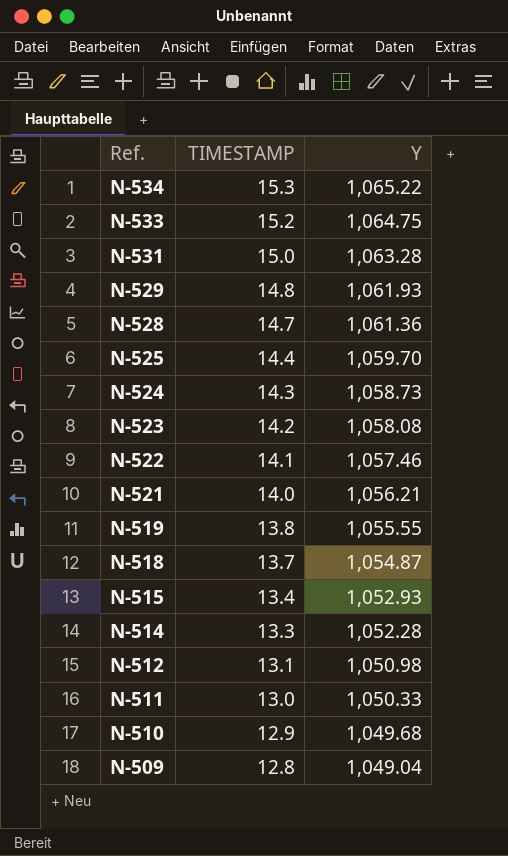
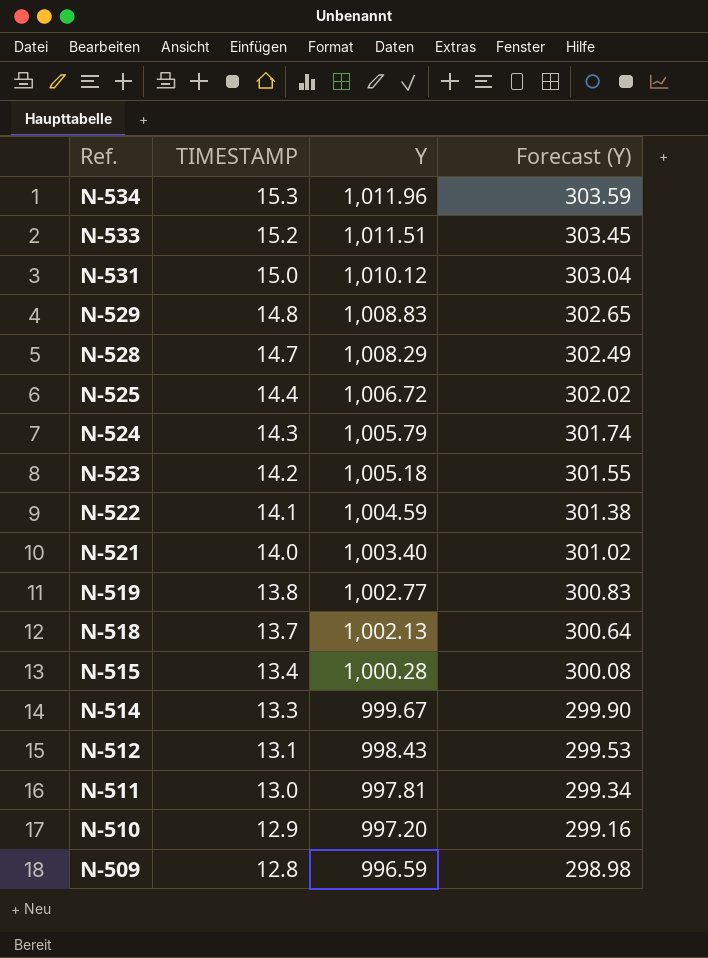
column Forecast (Y) | formula: none -> [Y] * 0.3
N-534 | Y: 1,065.22 -> 1,011.96
N-533 | Y: 1,064.75 -> 1,011.51
N-531 | Y: 1,063.28 -> 1,010.12
N-529 | Y: 1,061.93 -> 1,008.83
N-528 | Y: 1,061.36 -> 1,008.29
N-525 | Y: 1,059.70 -> 1,006.72
N-524 | Y: 1,058.73 -> 1,005.79
N-523 | Y: 1,058.08 -> 1,005.18
N-522 | Y: 1,057.46 -> 1,004.59
N-521 | Y: 1,056.21 -> 1,003.40
N-519 | Y: 1,055.55 -> 1,002.77
N-518 | Y: 1,054.87 -> 1,002.13
N-515 | Y: 1,052.93 -> 1,000.28
N-514 | Y: 1,052.28 -> 999.67
N-512 | Y: 1,050.98 -> 998.43
N-511 | Y: 1,050.33 -> 997.81
N-510 | Y: 1,049.68 -> 997.20
N-509 | Y: 1,049.04 -> 996.59

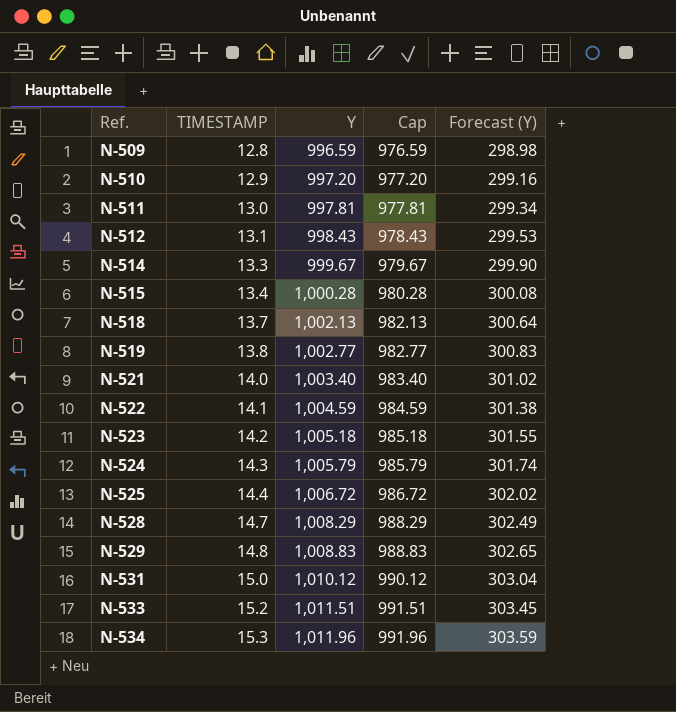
row order: Ref. descending -> Ref. ascending
column Cap | formula: none -> [Y] - 20

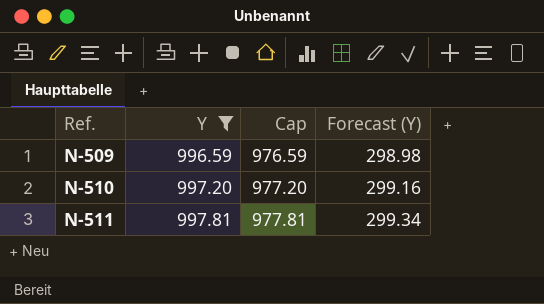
filter: none -> Y <= 997.81
column TIMESTAMP | position: 2 -> none

